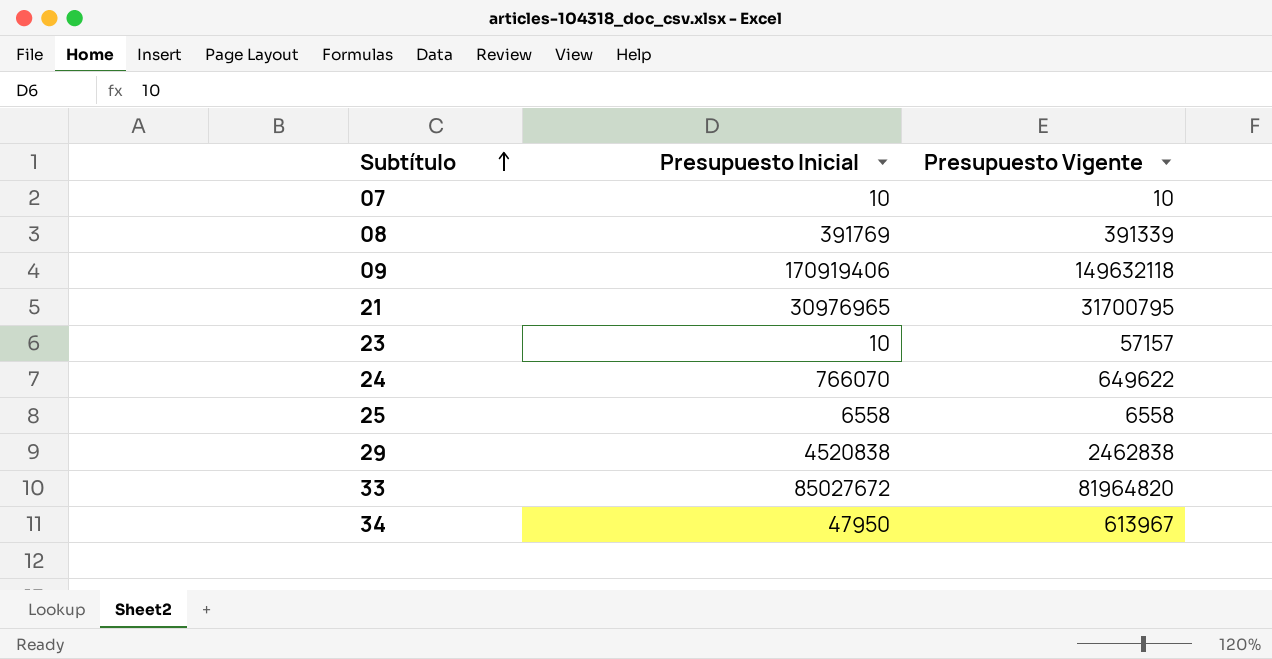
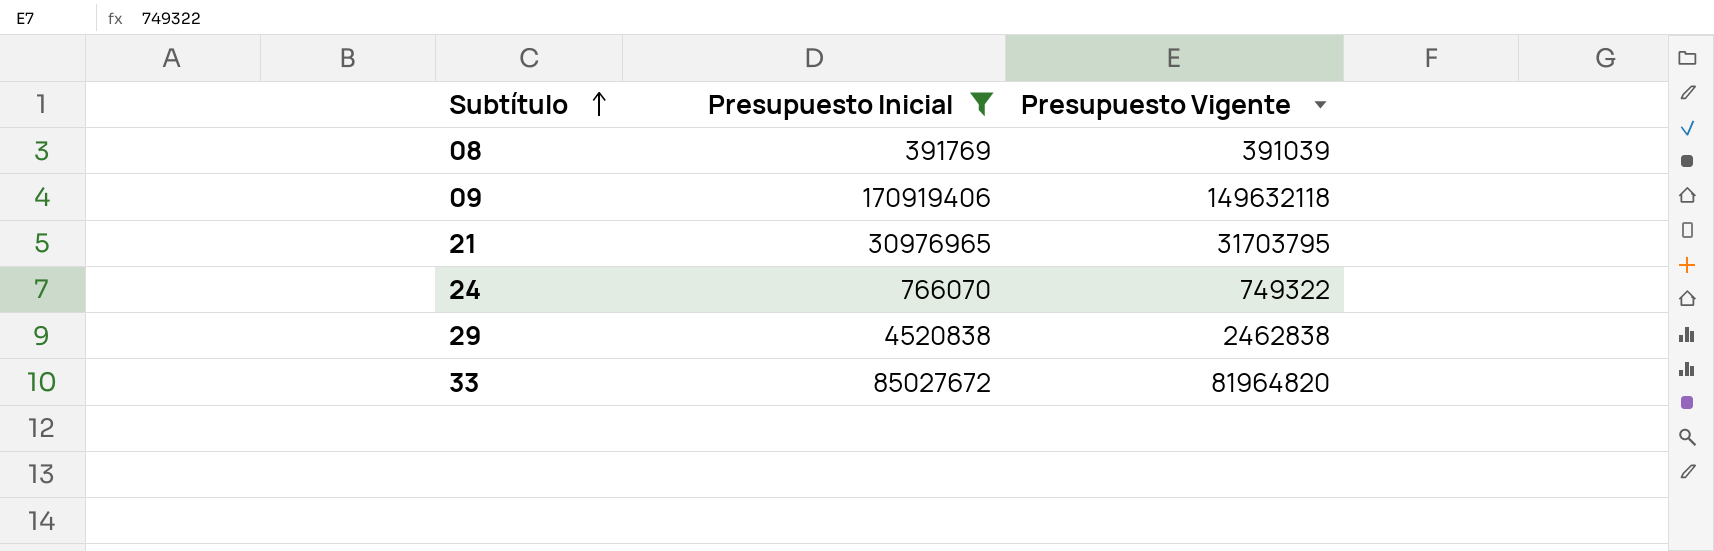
filter: none -> Presupuesto Inicial >= 391769
08 | Presupuesto Vigente: 391339 -> 391039
21 | Presupuesto Vigente: 31700795 -> 31703795
24 | Presupuesto Vigente: 649622 -> 749322

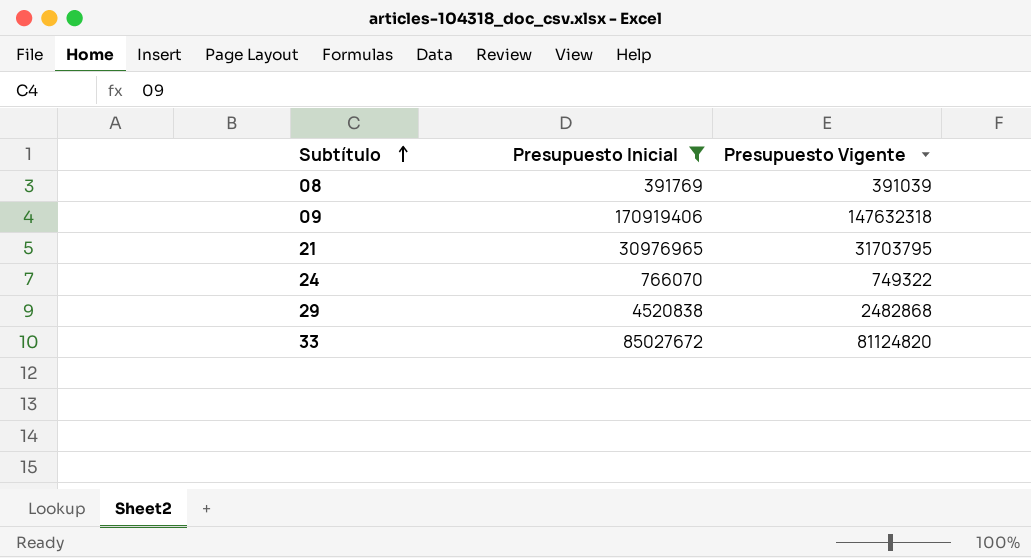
09 | Presupuesto Vigente: 149632118 -> 147632318
29 | Presupuesto Vigente: 2462838 -> 2482868
33 | Presupuesto Vigente: 81964820 -> 81124820

